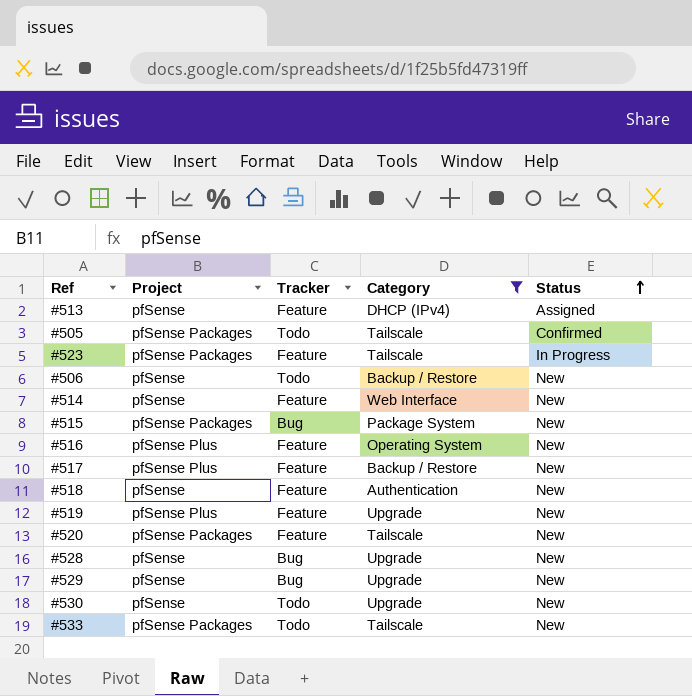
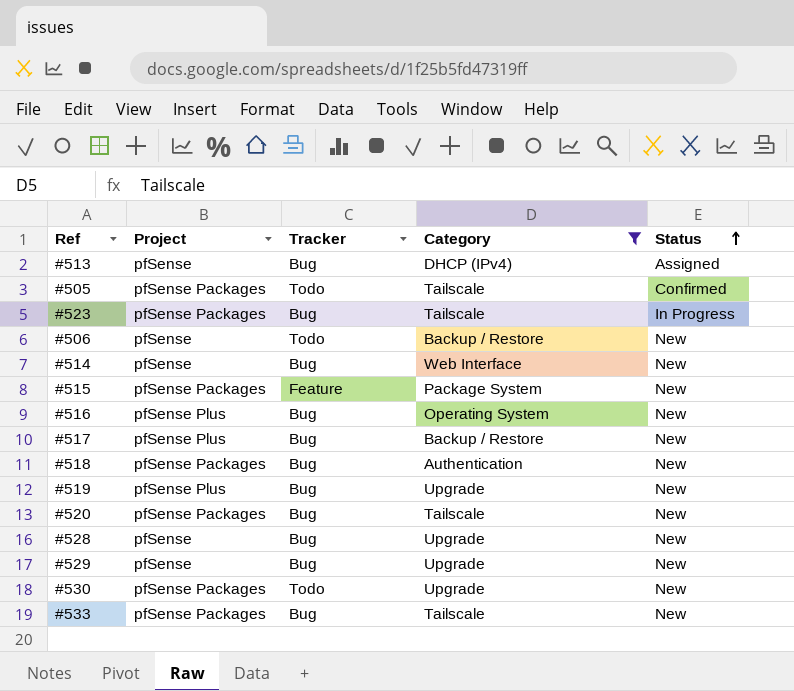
#513 | Tracker: Feature -> Bug
#523 | Tracker: Feature -> Bug
#514 | Tracker: Feature -> Bug
#515 | Tracker: Bug -> Feature
#516 | Tracker: Feature -> Bug
#517 | Tracker: Feature -> Bug
#518 | Project: pfSense -> pfSense Packages
#518 | Tracker: Feature -> Bug
#519 | Tracker: Feature -> Bug
#520 | Tracker: Feature -> Bug
#530 | Project: pfSense -> pfSense Packages
#533 | Tracker: Todo -> Bug

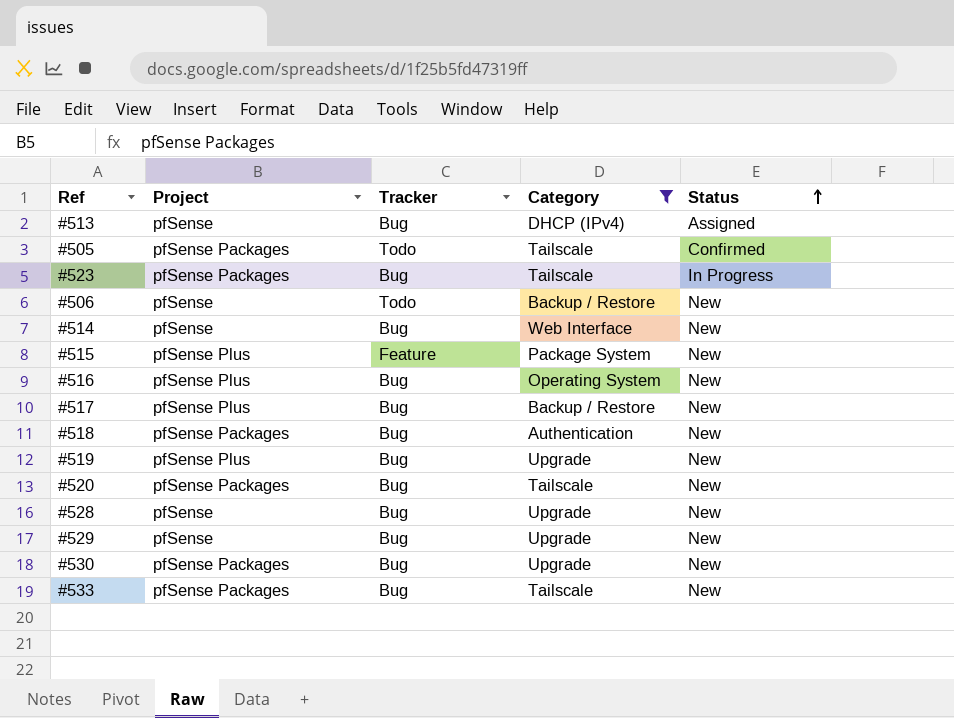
#515 | Project: pfSense Packages -> pfSense Plus
#530 | Tracker: Todo -> Bug

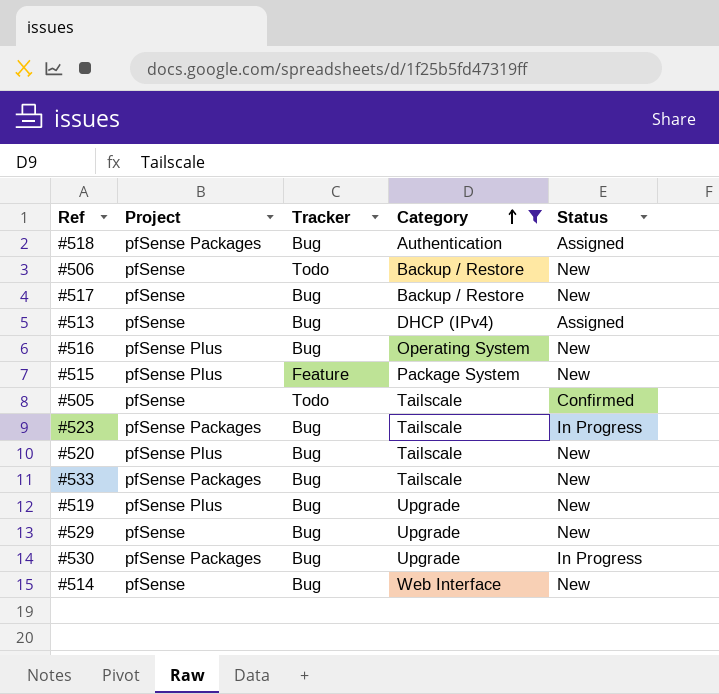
row order: Status ascending -> Category ascending
row #528: pfSense | Bug | Upgrade | New -> none
#518 | Status: New -> Assigned
#517 | Project: pfSense Plus -> pfSense
#505 | Project: pfSense Packages -> pfSense
#520 | Project: pfSense Packages -> pfSense Plus
#530 | Status: New -> In Progress

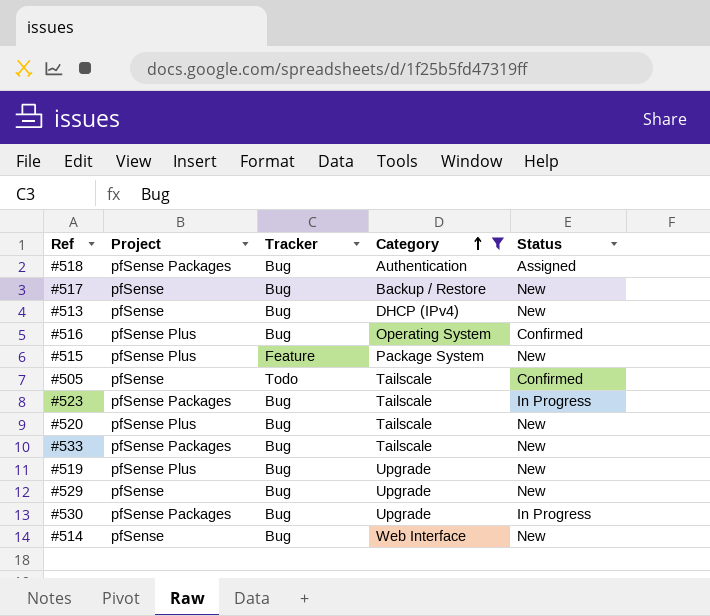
row #506: pfSense | Todo | Backup / Restore | New -> none
#513 | Status: Assigned -> New
#516 | Status: New -> Confirmed

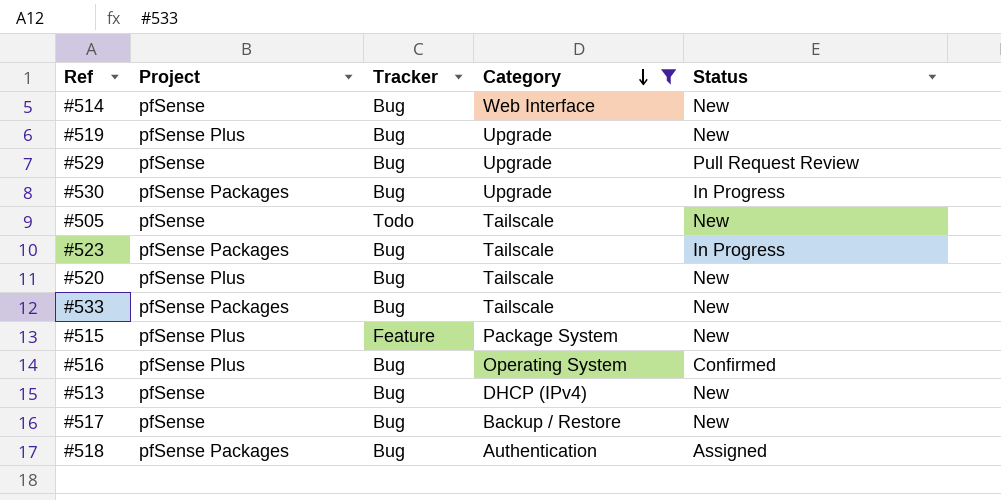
row order: Category ascending -> Category descending
#529 | Status: New -> Pull Request Review
#505 | Status: Confirmed -> New

